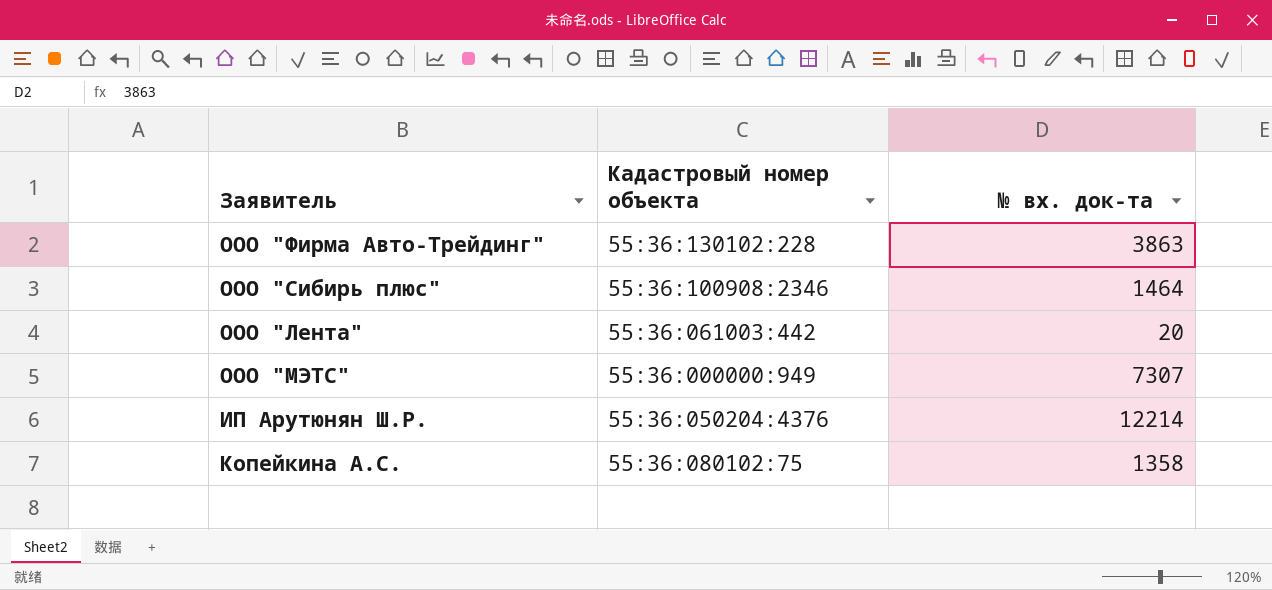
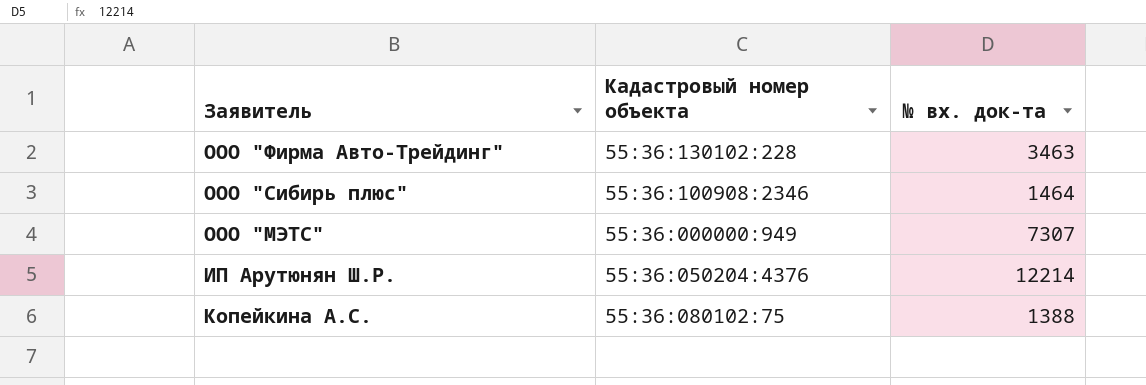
row ООО "Лента": 55:36:061003:442 | 20 -> none
ООО "Фирма Авто-Трейдинг" | № вх. док-та: 3863 -> 3463
Копейкина А.С. | № вх. док-та: 1358 -> 1388

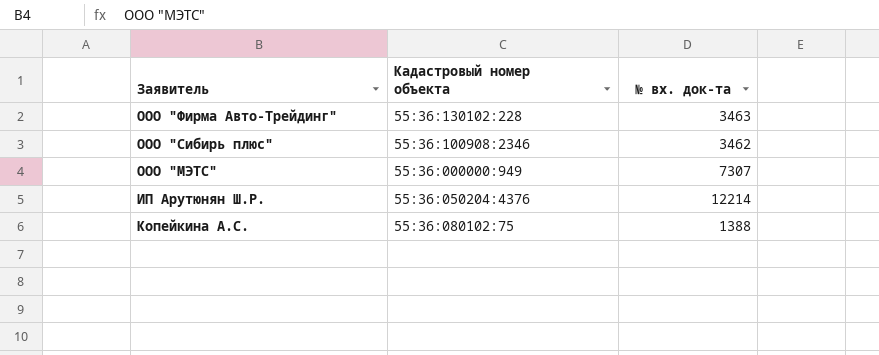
ООО "Сибирь плюс" | № вх. док-та: 1464 -> 3462

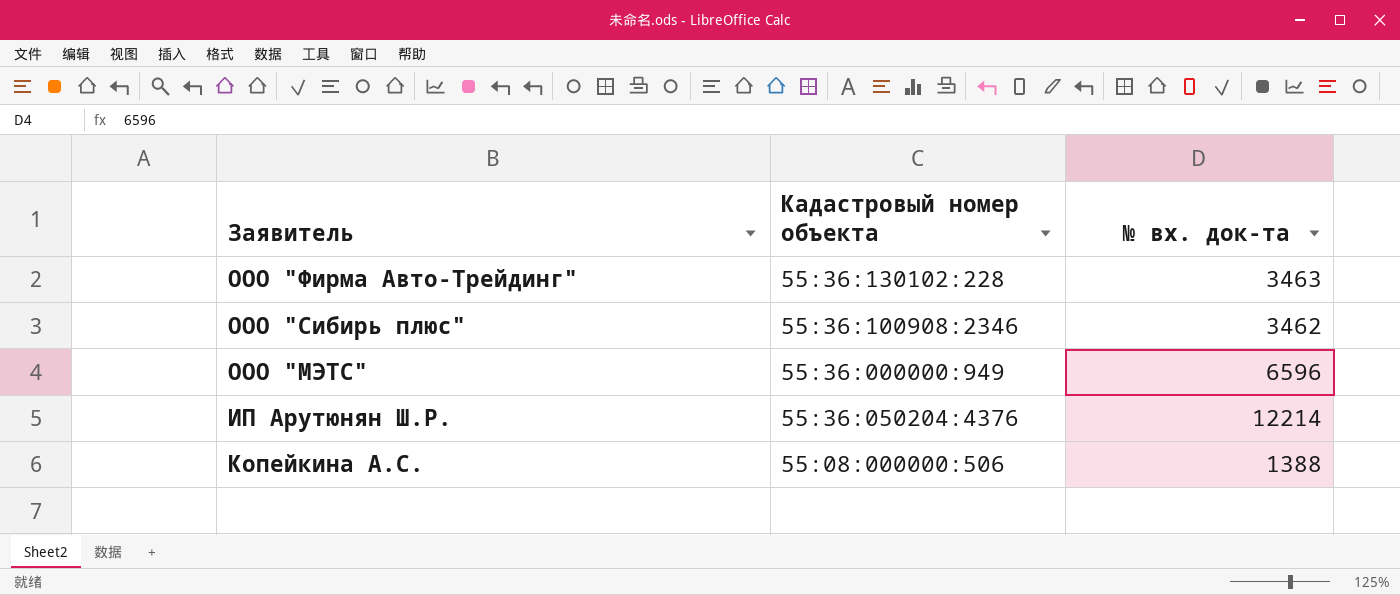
ООО "МЭТС" | № вх. док-та: 7307 -> 6596
Копейкина А.С. | Кадастровый номер объекта: 55:36:080102:75 -> 55:08:000000:506

